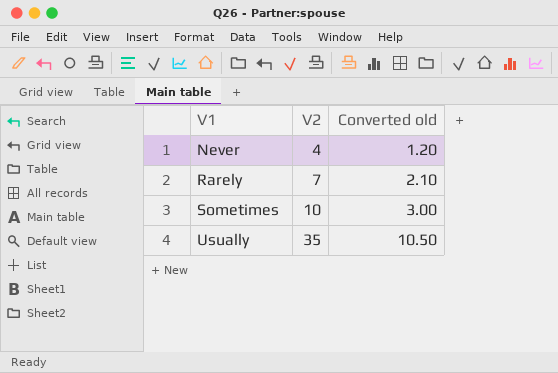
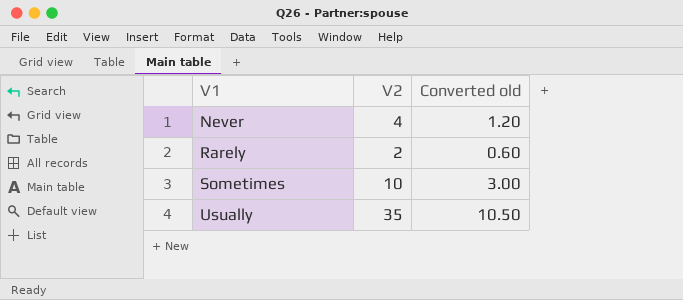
Rarely | V2: 7 -> 2
Rarely | Converted old: 2.10 -> 0.60

